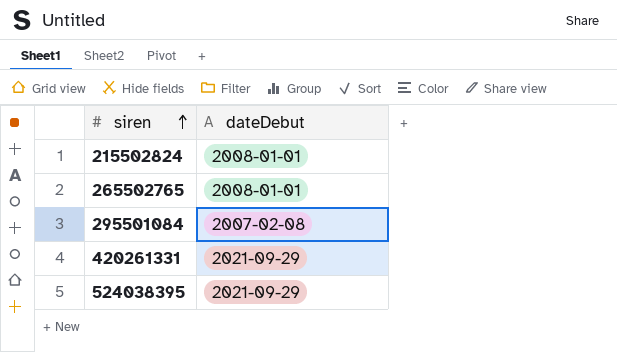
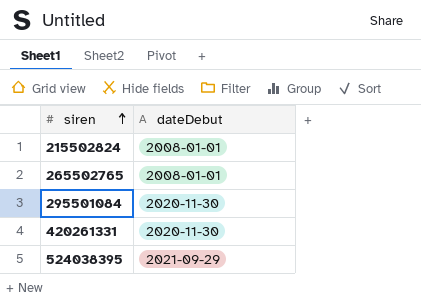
295501084 | dateDebut: 2007-02-08 -> 2020-11-30
420261331 | dateDebut: 2021-09-29 -> 2020-11-30

